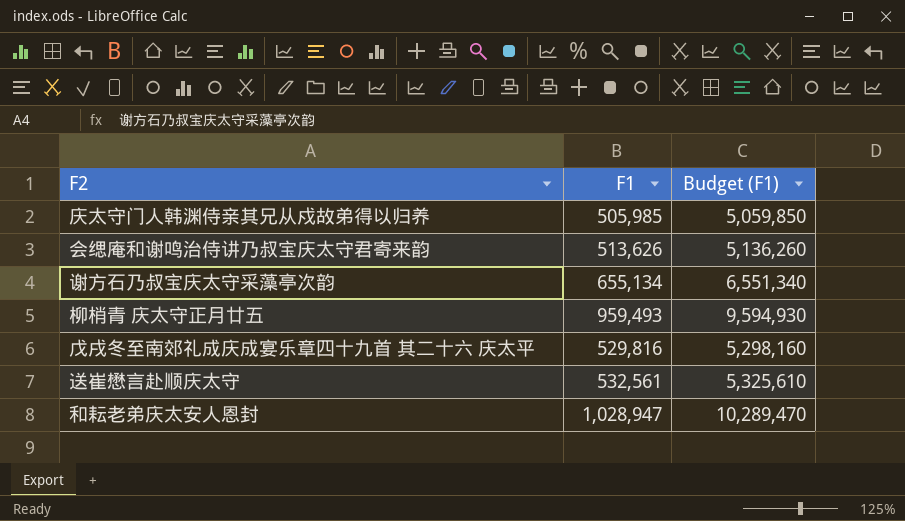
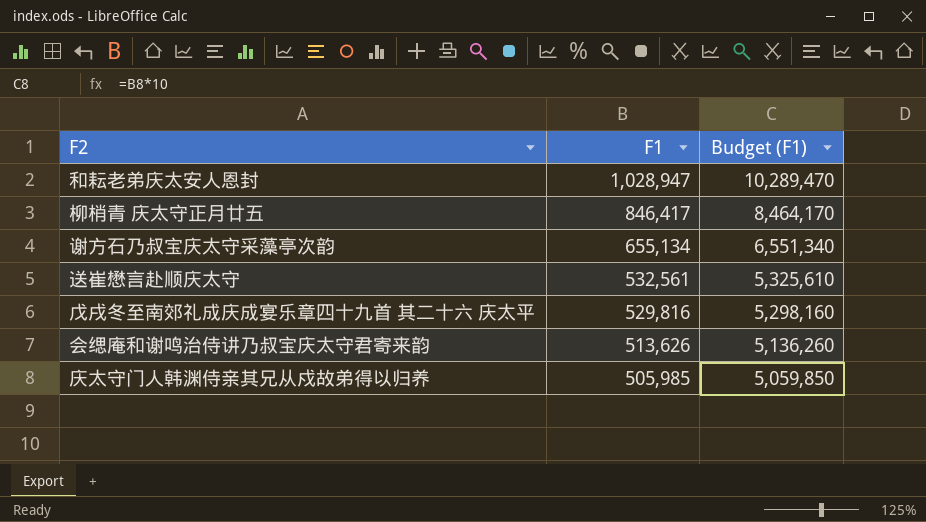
row order: none -> F1 descending
柳梢青 庆太守正月廿五 | F1: 959,493 -> 846,417
柳梢青 庆太守正月廿五 | Budget (F1): 9,594,930 -> 8,464,170

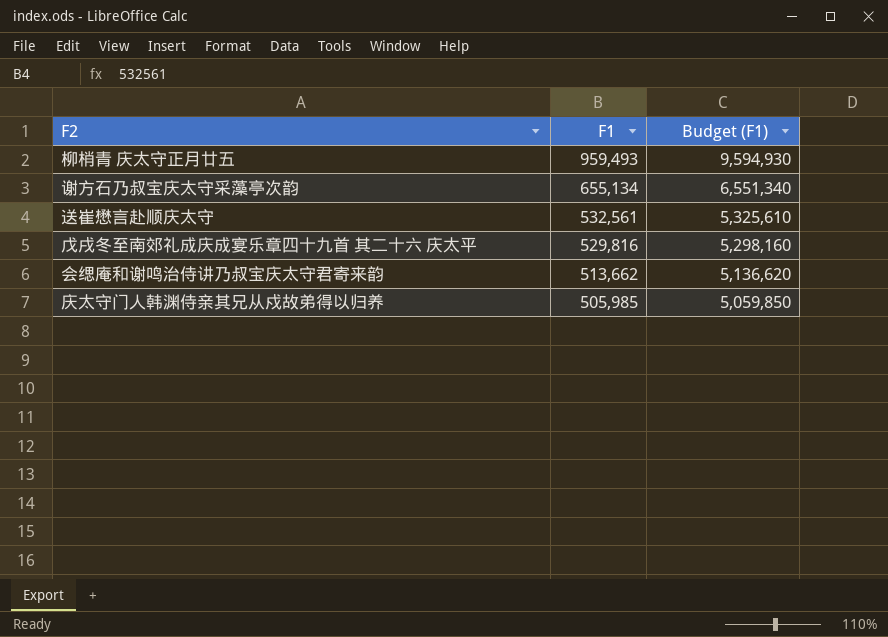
row 和耘老弟庆太安人恩封: 1,028,947 | 10,289,470 -> none
柳梢青 庆太守正月廿五 | F1: 846,417 -> 959,493
柳梢青 庆太守正月廿五 | Budget (F1): 8,464,170 -> 9,594,930
会缌庵和谢鸣治侍讲乃叔宝庆太守君寄来韵 | F1: 513,626 -> 513,662
会缌庵和谢鸣治侍讲乃叔宝庆太守君寄来韵 | Budget (F1): 5,136,260 -> 5,136,620

